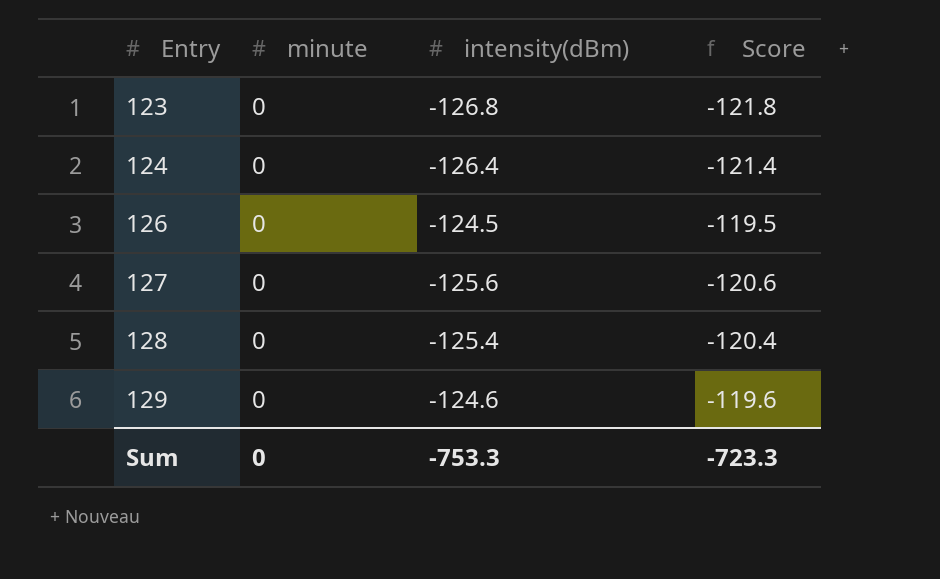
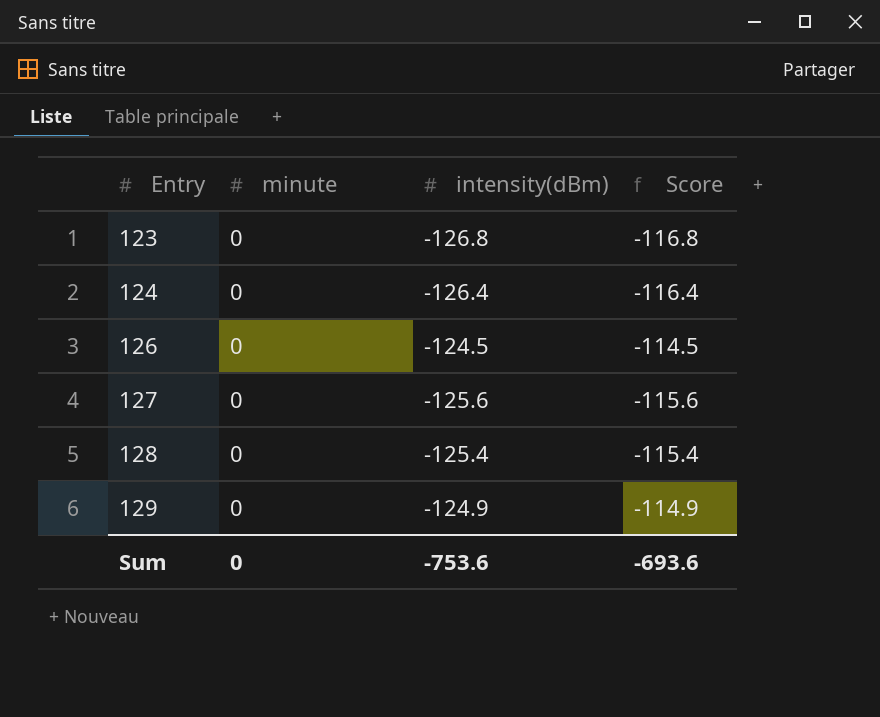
column Score | formula: [intensity(dBm)] + 5 -> [intensity(dBm)] + 10
129 | intensity(dBm): -124.6 -> -124.9
Sum | intensity(dBm): -753.3 -> -753.6
Sum | Score: -723.3 -> -693.6

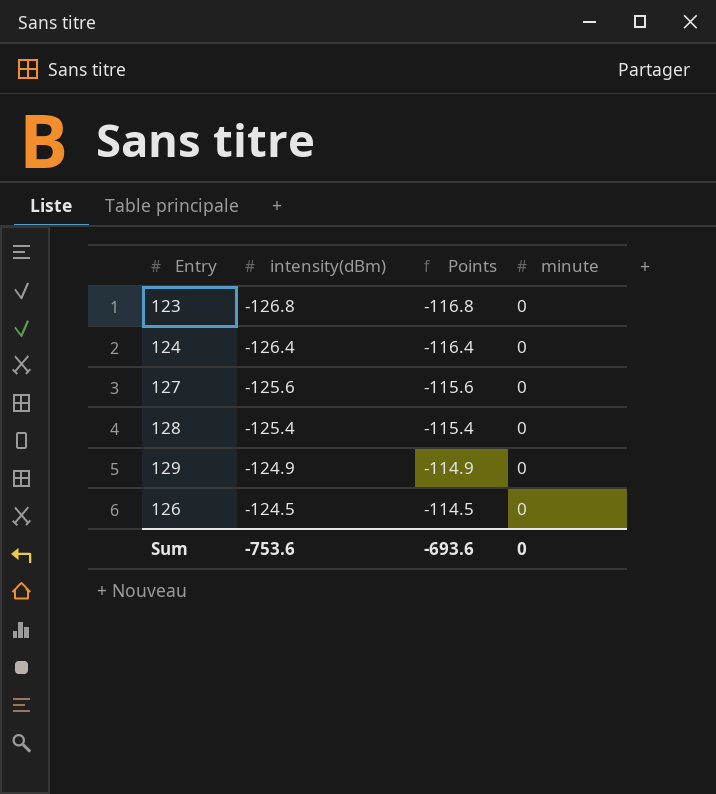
row order: Entry ascending -> intensity(dBm) ascending
column name: Score -> Points
column minute | position: 2 -> 4

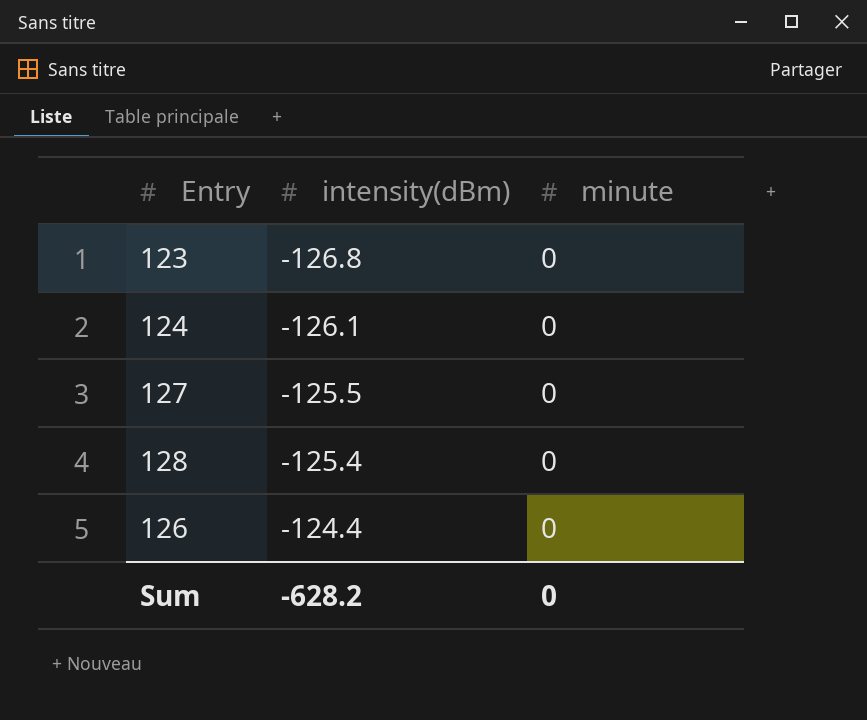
column Points | formula: [intensity(dBm)] + 10 -> none
row 129: -124.9 | -114.9 | 0 -> none
124 | intensity(dBm): -126.4 -> -126.1
127 | intensity(dBm): -125.6 -> -125.5
126 | intensity(dBm): -124.5 -> -124.4
Sum | intensity(dBm): -753.6 -> -628.2

